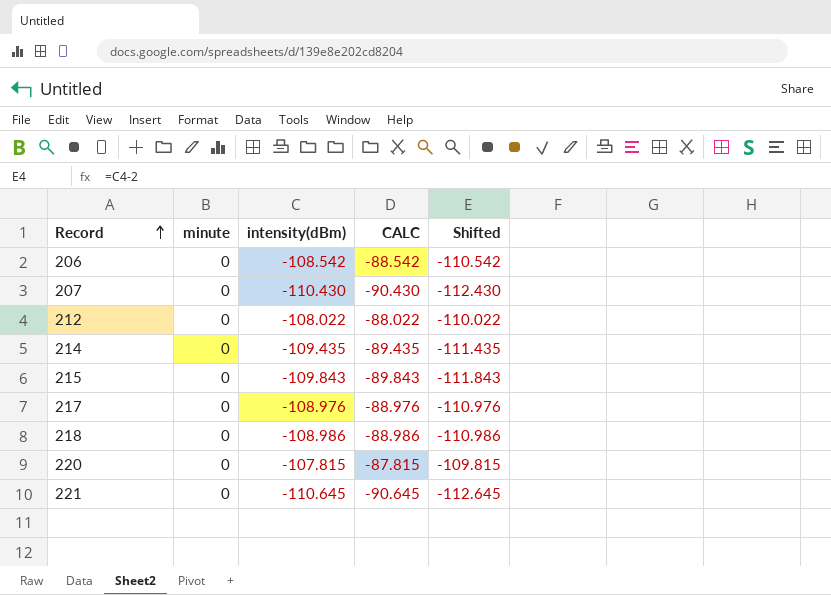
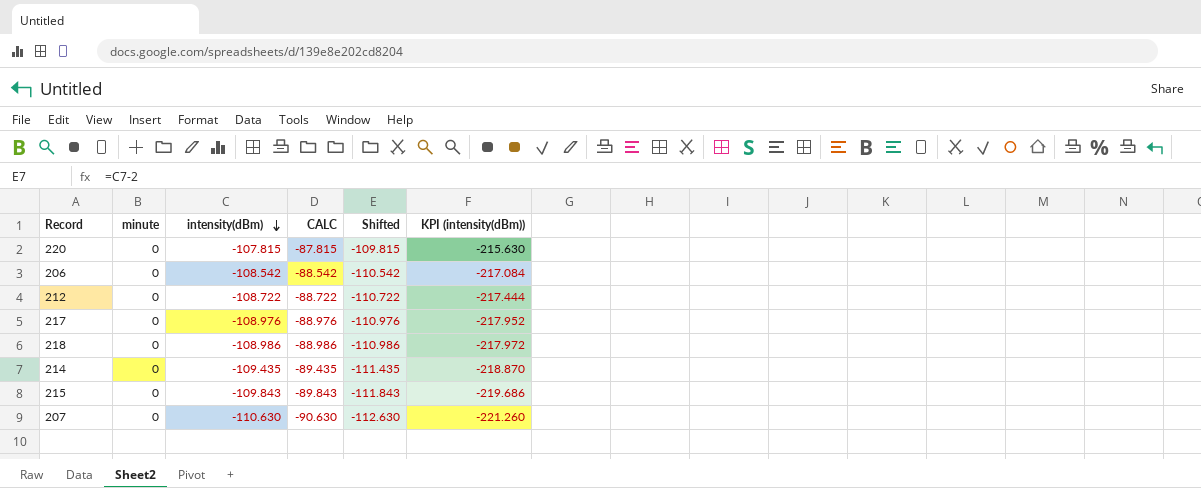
row order: Record ascending -> intensity(dBm) descending
column KPI (intensity(dBm)) | formula: none -> [intensity(dBm)] * 2
row 221: 0 | -110.645 | -90.645 | -112.645 -> none
212 | intensity(dBm): -108.022 -> -108.722
212 | CALC: -88.022 -> -88.722
212 | Shifted: -110.022 -> -110.722
207 | intensity(dBm): -110.430 -> -110.630
207 | CALC: -90.430 -> -90.630
207 | Shifted: -112.430 -> -112.630

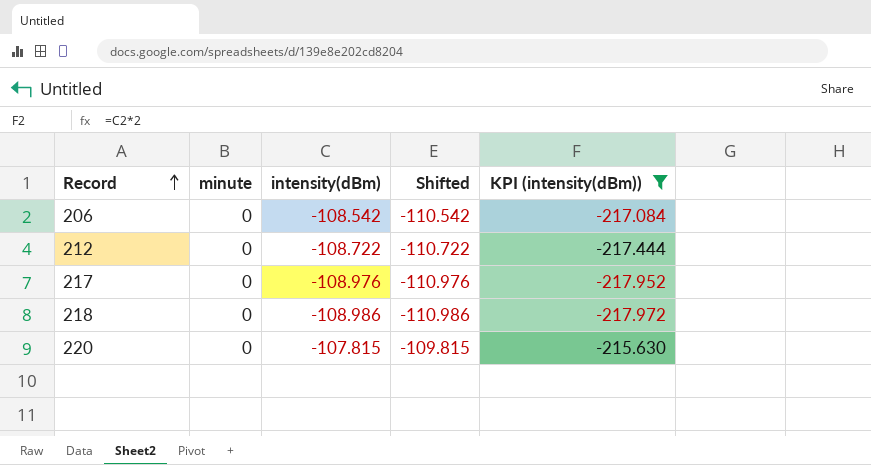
filter: none -> KPI (intensity(dBm)) >= -217.972
row order: intensity(dBm) descending -> Record ascending
column CALC | formula: [intensity(dBm)] + 20 -> none

